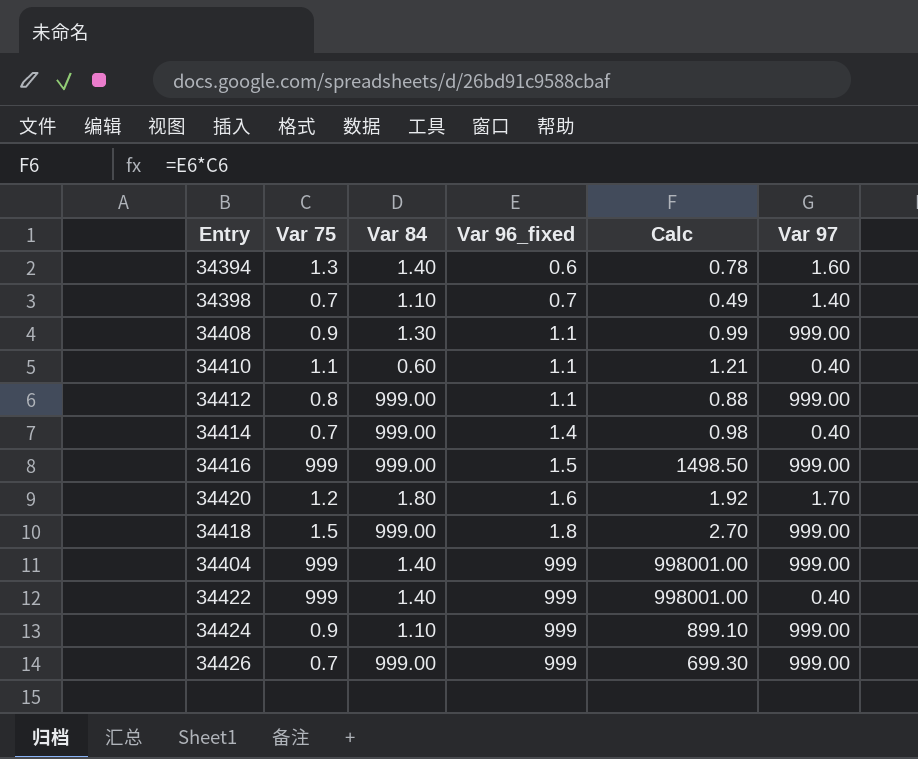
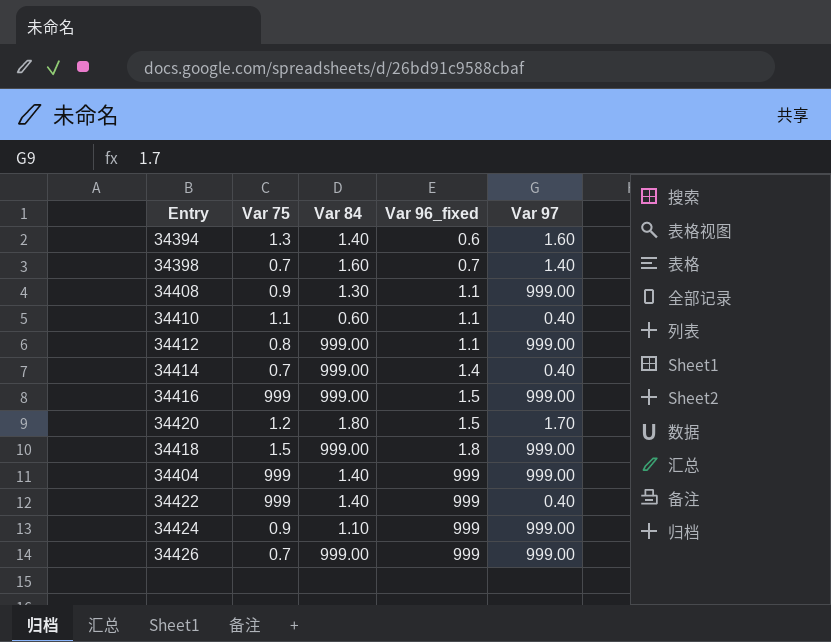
column Calc | formula: [Var 75] * [Var 96_fixed] -> none
34398 | Var 84: 1.10 -> 1.60
34420 | Var 96_fixed: 1.6 -> 1.5

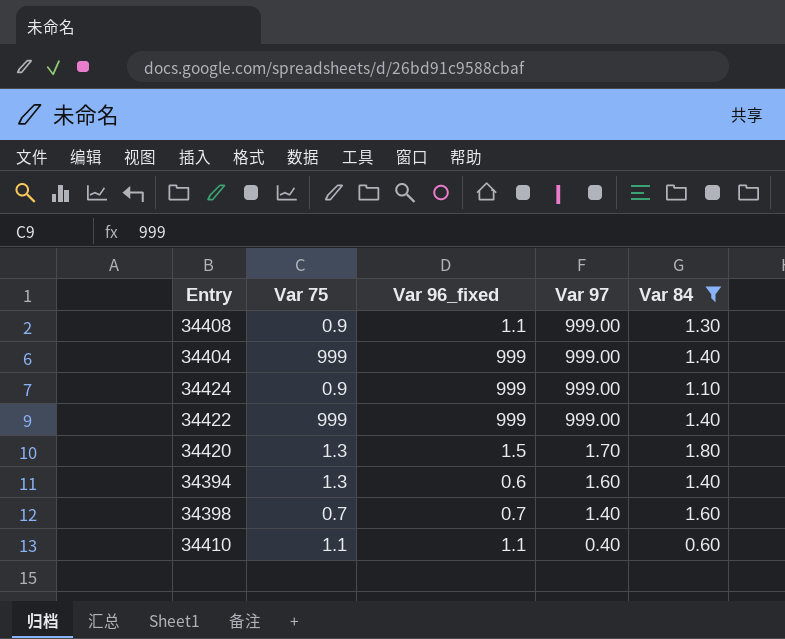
filter: none -> Var 84 != 999.00
row order: Var 96_fixed ascending -> Var 97 descending
column Var 84 | position: 3 -> 5
34422 | Var 97: 0.40 -> 999.00
34420 | Var 75: 1.2 -> 1.3

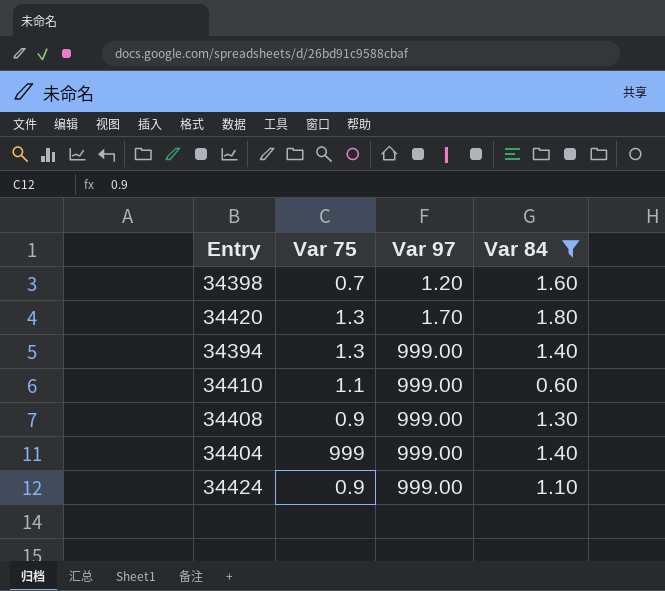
row order: Var 97 descending -> Var 97 ascending
column Var 96_fixed | position: 3 -> none
row 34422: 999 | 999 | 999.00 | 1.40 -> none
34398 | Var 97: 1.40 -> 1.20
34394 | Var 97: 1.60 -> 999.00
34410 | Var 97: 0.40 -> 999.00

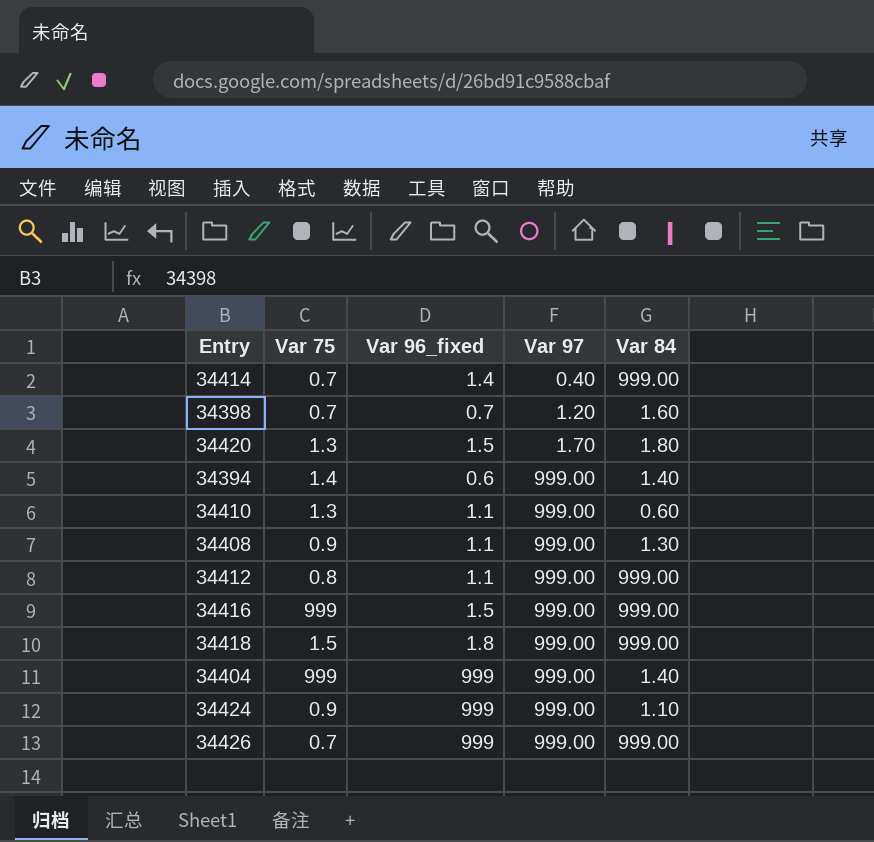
filter: Var 84 != 999.00 -> none
column Var 96_fixed | position: none -> 3
34394 | Var 75: 1.3 -> 1.4
34410 | Var 75: 1.1 -> 1.3

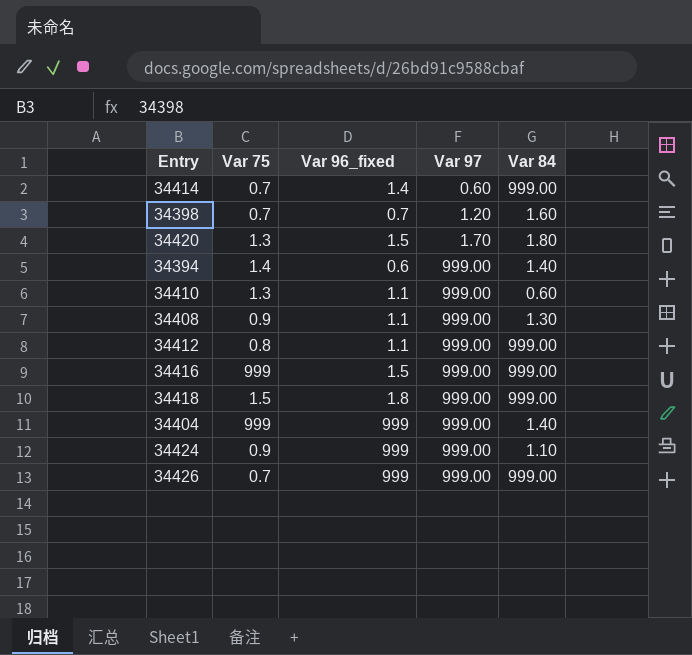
34414 | Var 97: 0.40 -> 0.60

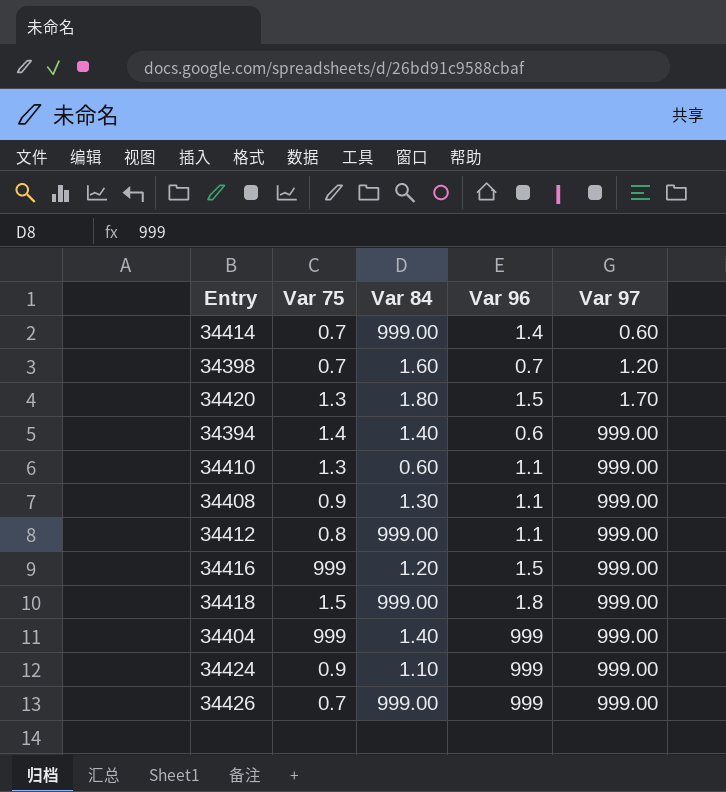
column Var 84 | position: 5 -> 3
column name: Var 96_fixed -> Var 96
34416 | Var 84: 999.00 -> 1.20

